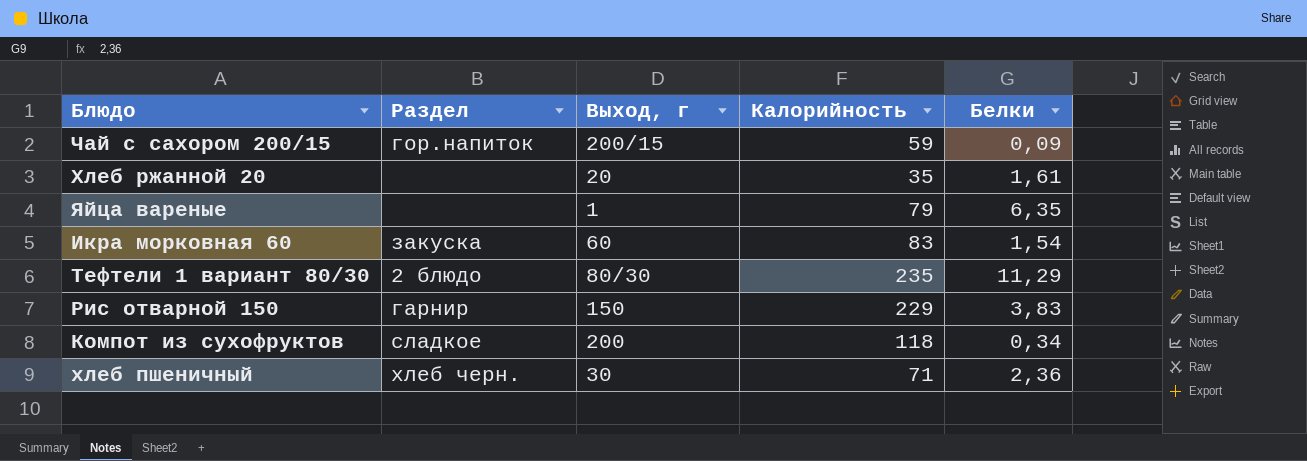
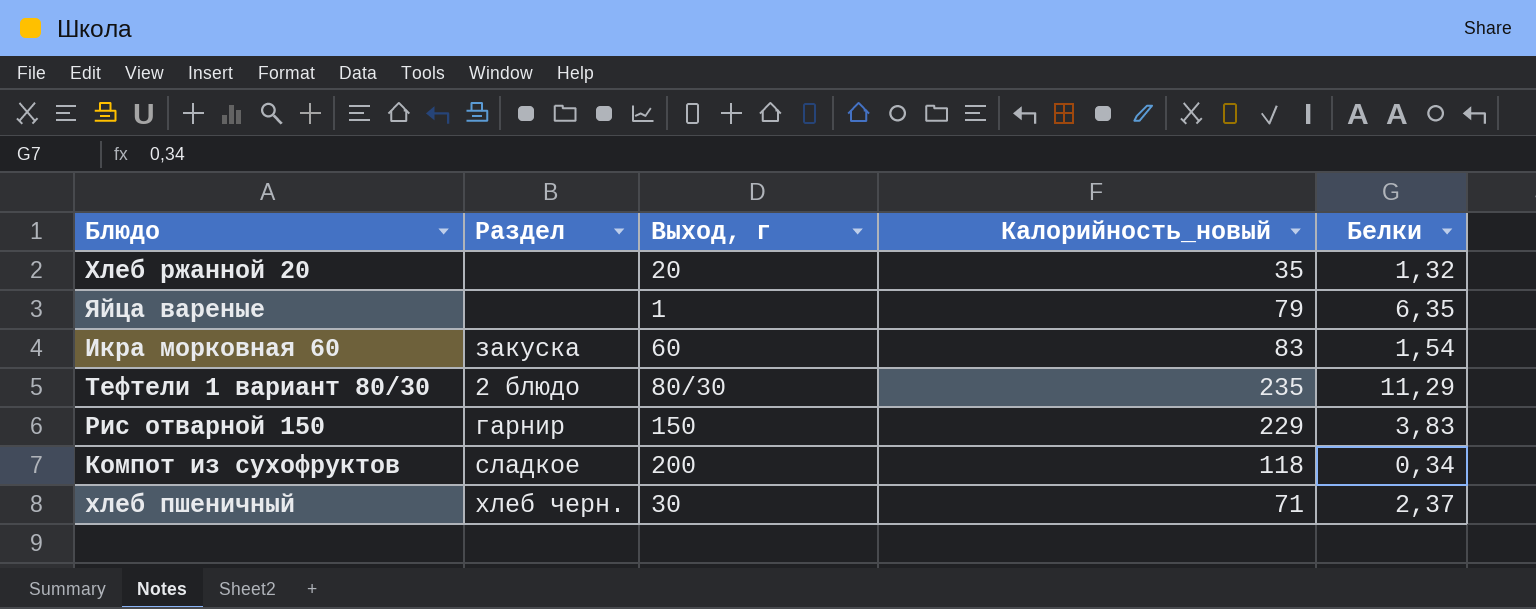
column name: Калорийность -> Калорийность_новый
row Чай с сахором 200/15: гор.напиток | 200/15 | 59 | 0,09 -> none
Хлеб ржанной 20 | Белки: 1,61 -> 1,32
хлеб пшеничный | Белки: 2,36 -> 2,37

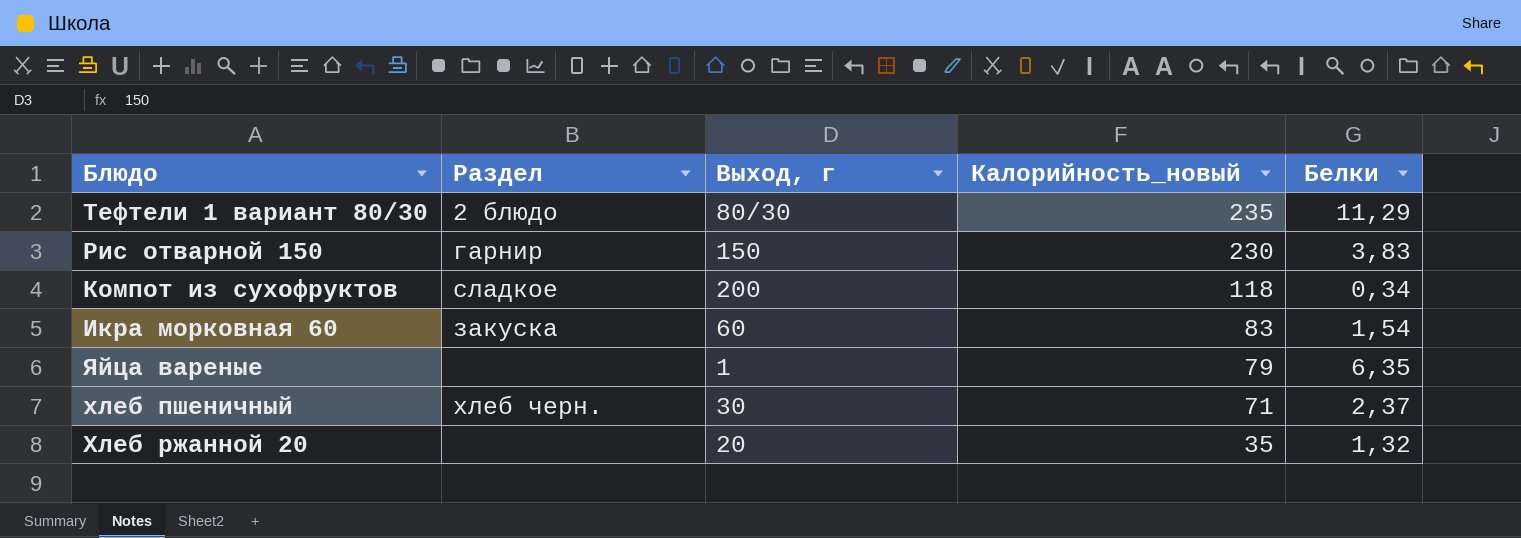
row order: none -> Калорийность_новый descending
Рис отварной 150 | Калорийность_новый: 229 -> 230

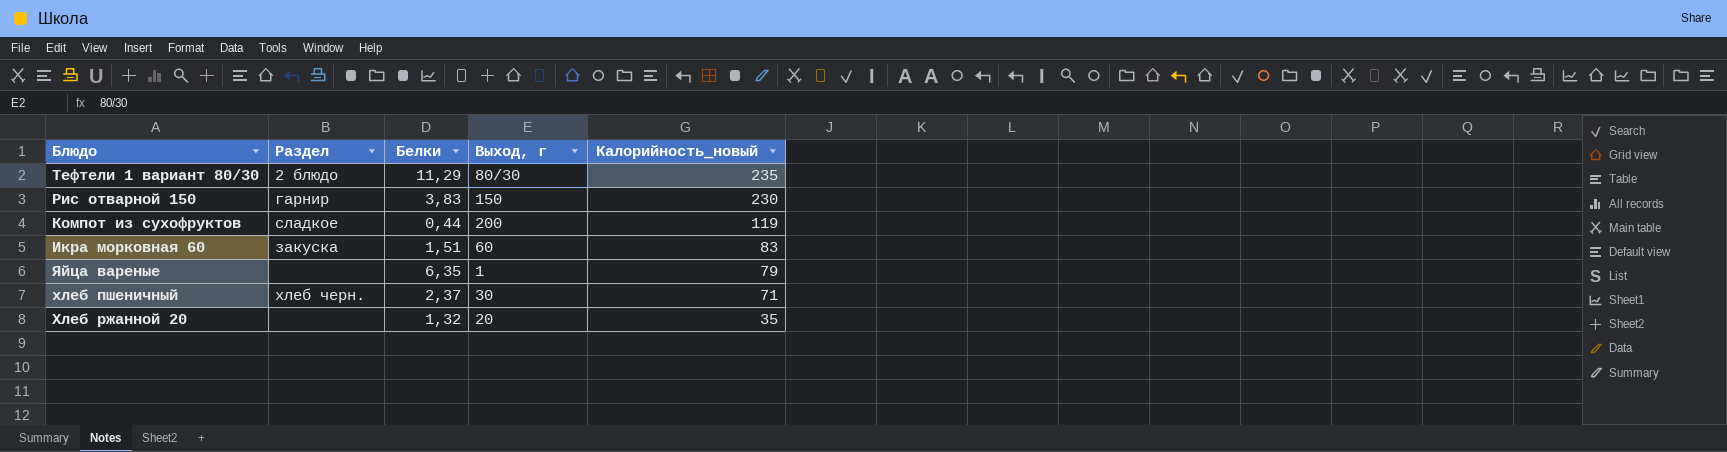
column Белки | position: 5 -> 3
Компот из сухофруктов | Белки: 0,34 -> 0,44
Компот из сухофруктов | Калорийность_новый: 118 -> 119
Икра морковная 60 | Белки: 1,54 -> 1,51

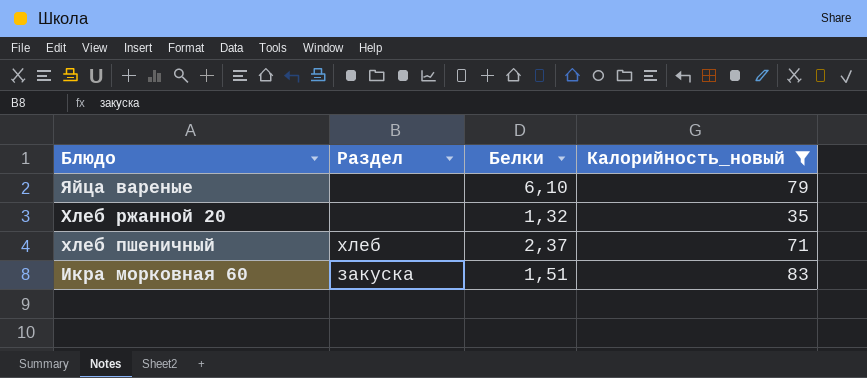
filter: none -> Калорийность_новый <= 83
row order: Калорийность_новый descending -> Блюдо descending
column Выход, г | position: 4 -> none
Яйца вареные | Белки: 6,35 -> 6,10
хлеб пшеничный | Раздел: хлеб черн. -> хлеб

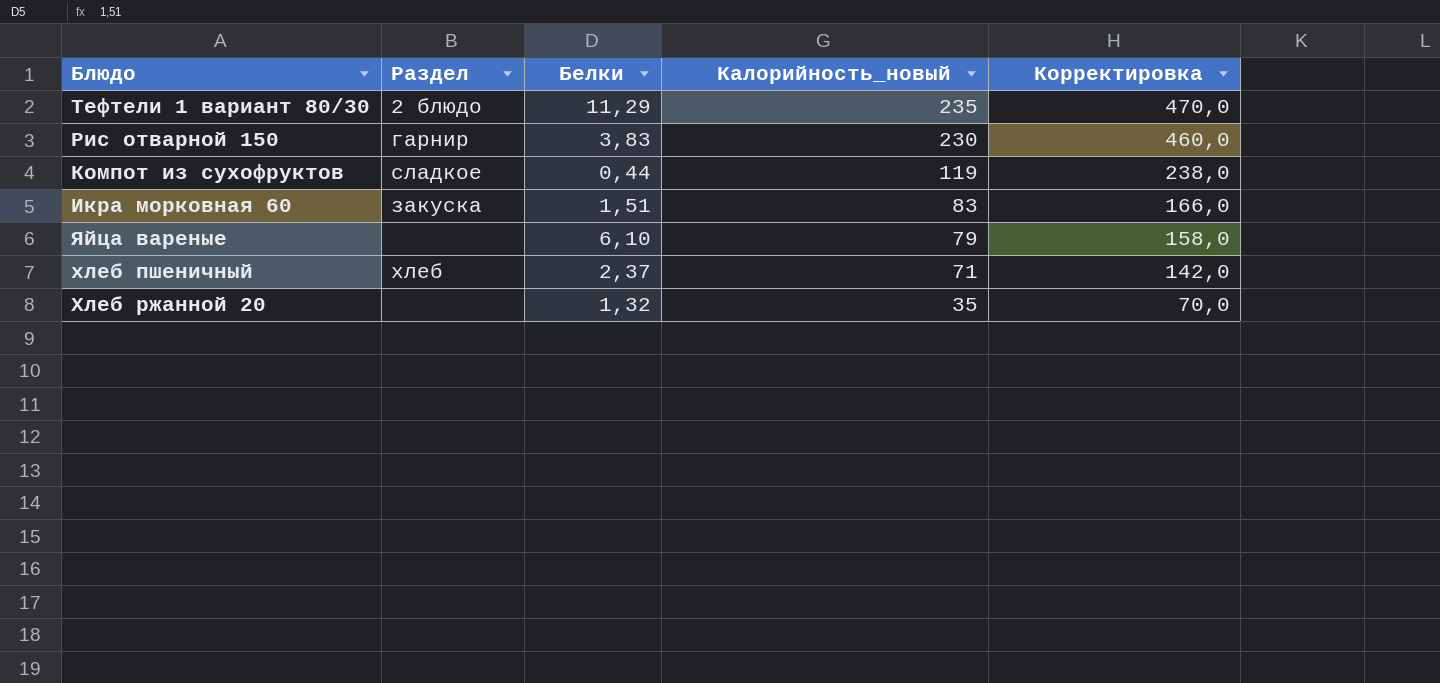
filter: Калорийность_новый <= 83 -> none
row order: Блюдо descending -> Калорийность_новый descending
column Корректировка | formula: none -> [Калорийность_новый] * 2

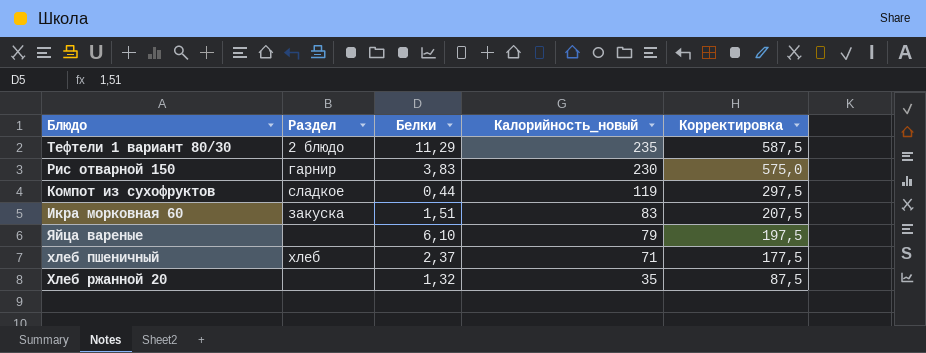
column Корректировка | formula: [Калорийность_новый] * 2 -> [Калорийность_новый] * 2,5

